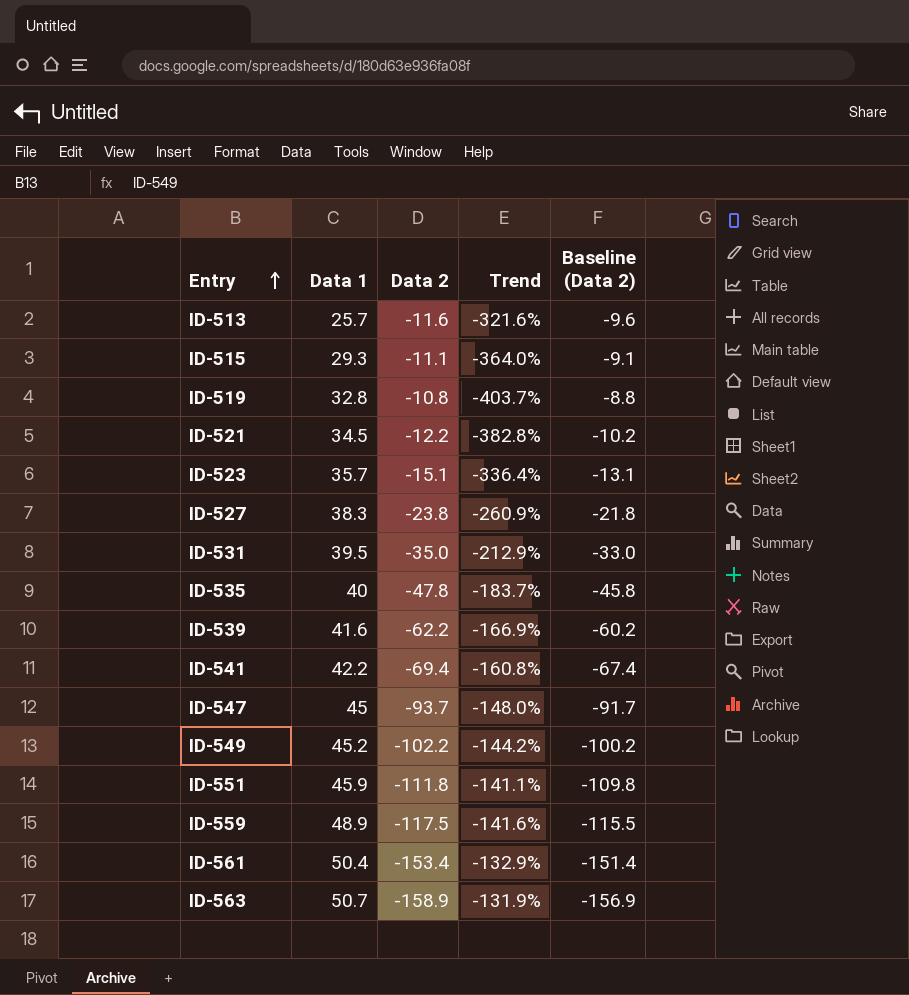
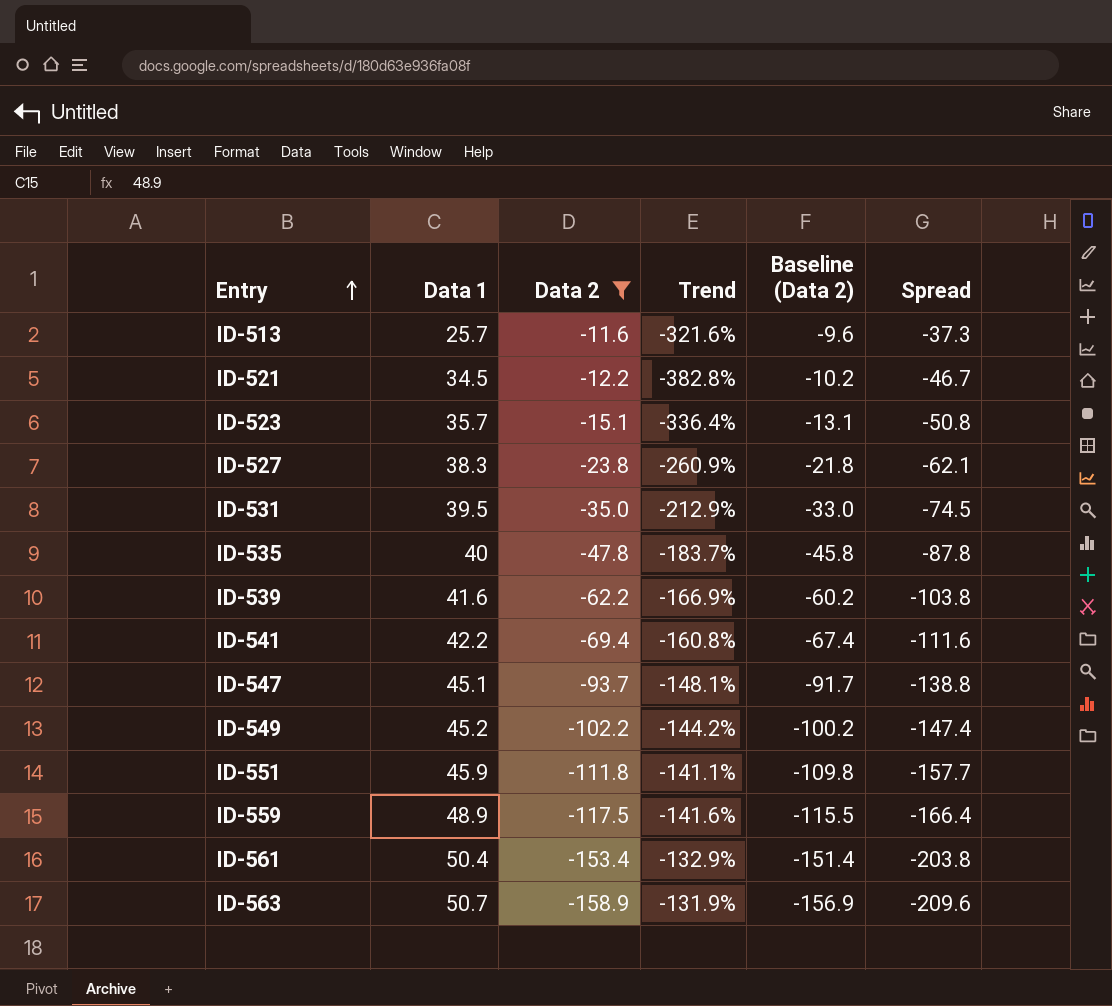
filter: none -> Data 2 <= -11.6
column Spread | formula: none -> [Data 2] - [Data 1]
ID-547 | Data 1: 45 -> 45.1
ID-547 | Trend: -148.0% -> -148.1%

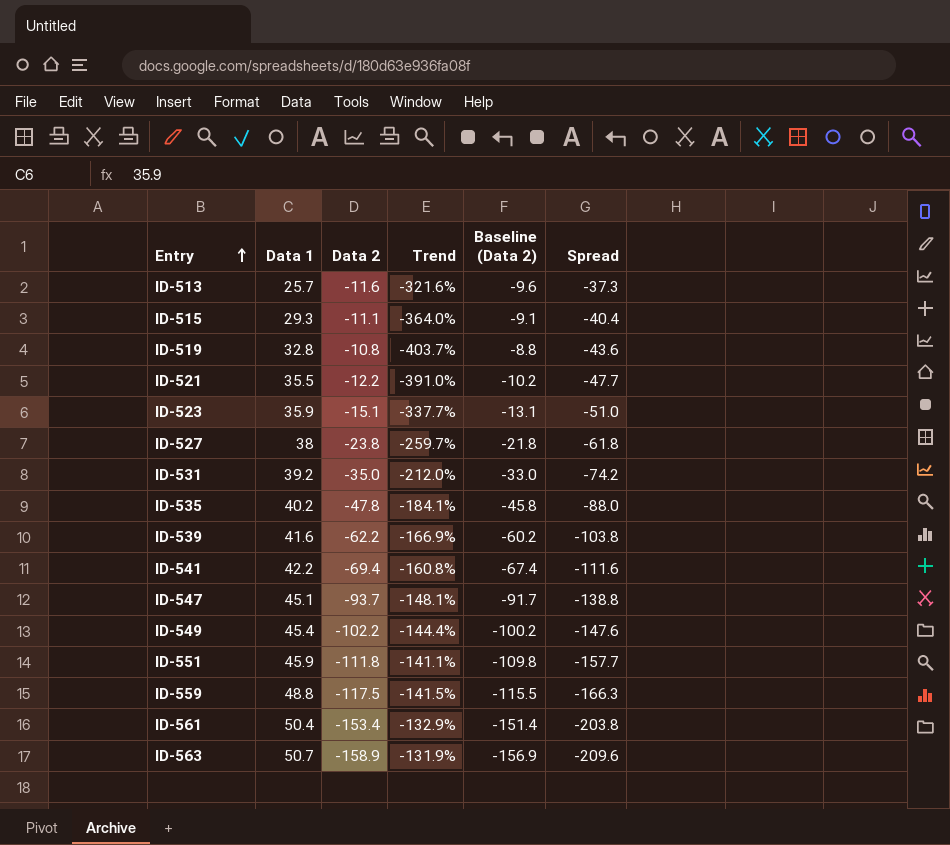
filter: Data 2 <= -11.6 -> none
ID-521 | Data 1: 34.5 -> 35.5
ID-521 | Trend: -382.8% -> -391.0%
ID-521 | Spread: -46.7 -> -47.7
ID-523 | Data 1: 35.7 -> 35.9
ID-523 | Trend: -336.4% -> -337.7%
ID-523 | Spread: -50.8 -> -51.0
ID-527 | Data 1: 38.3 -> 38
ID-527 | Trend: -260.9% -> -259.7%
ID-527 | Spread: -62.1 -> -61.8
ID-531 | Data 1: 39.5 -> 39.2
ID-531 | Trend: -212.9% -> -212.0%
ID-531 | Spread: -74.5 -> -74.2
ID-535 | Data 1: 40 -> 40.2
ID-535 | Trend: -183.7% -> -184.1%
ID-535 | Spread: -87.8 -> -88.0
ID-549 | Data 1: 45.2 -> 45.4
ID-549 | Trend: -144.2% -> -144.4%
ID-549 | Spread: -147.4 -> -147.6
ID-559 | Data 1: 48.9 -> 48.8
ID-559 | Trend: -141.6% -> -141.5%
ID-559 | Spread: -166.4 -> -166.3

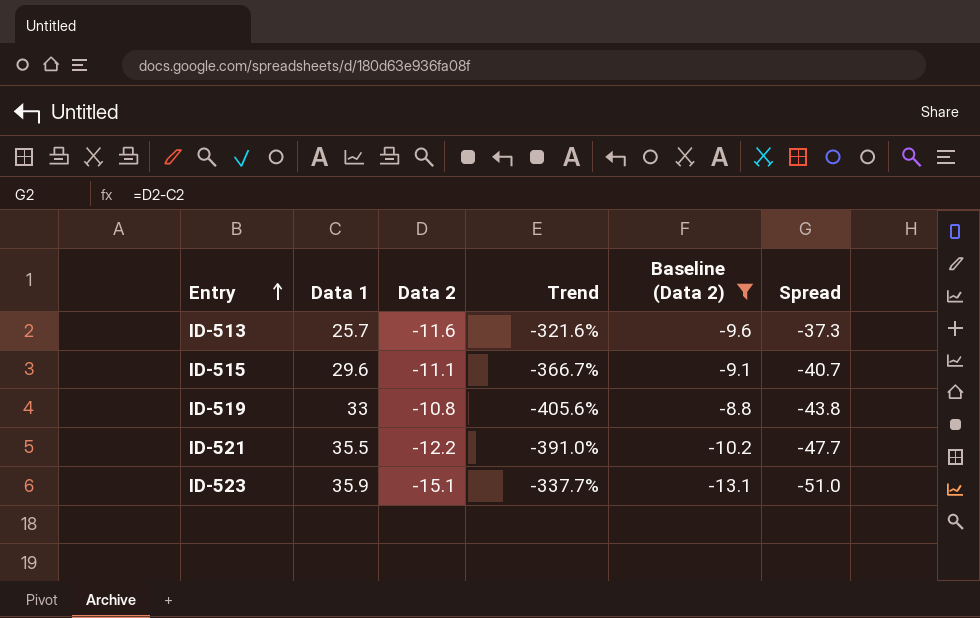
filter: none -> Baseline (Data 2) >= -13.1
ID-515 | Data 1: 29.3 -> 29.6
ID-515 | Trend: -364.0% -> -366.7%
ID-515 | Spread: -40.4 -> -40.7
ID-519 | Data 1: 32.8 -> 33
ID-519 | Trend: -403.7% -> -405.6%
ID-519 | Spread: -43.6 -> -43.8

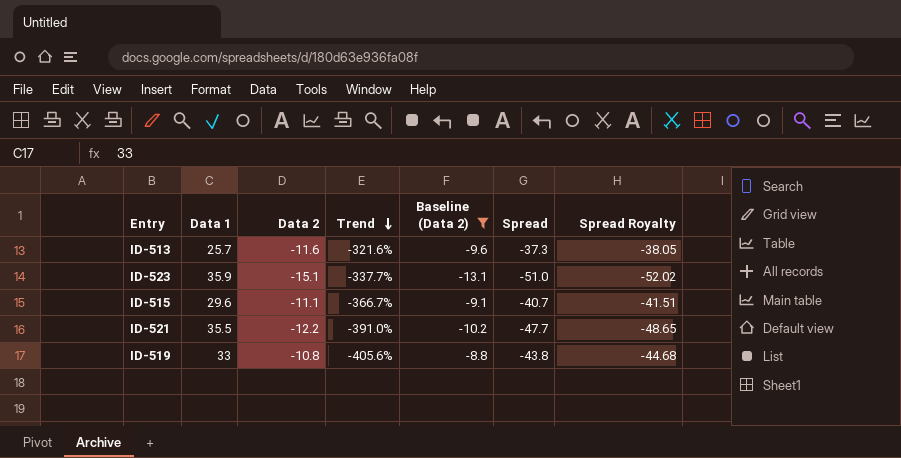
row order: Entry ascending -> Trend descending
column Spread Royalty | formula: none -> [Spread] * 1.02

